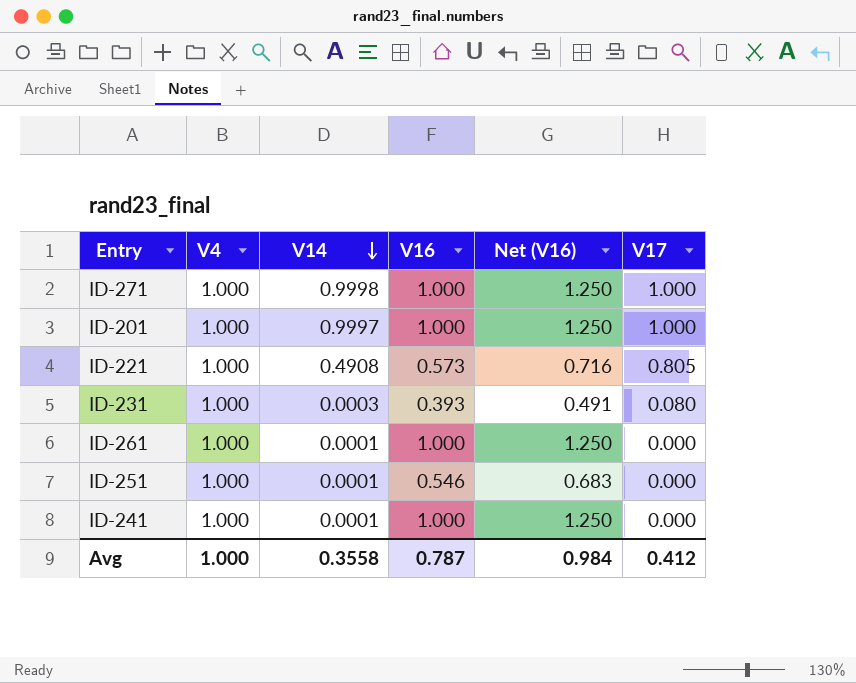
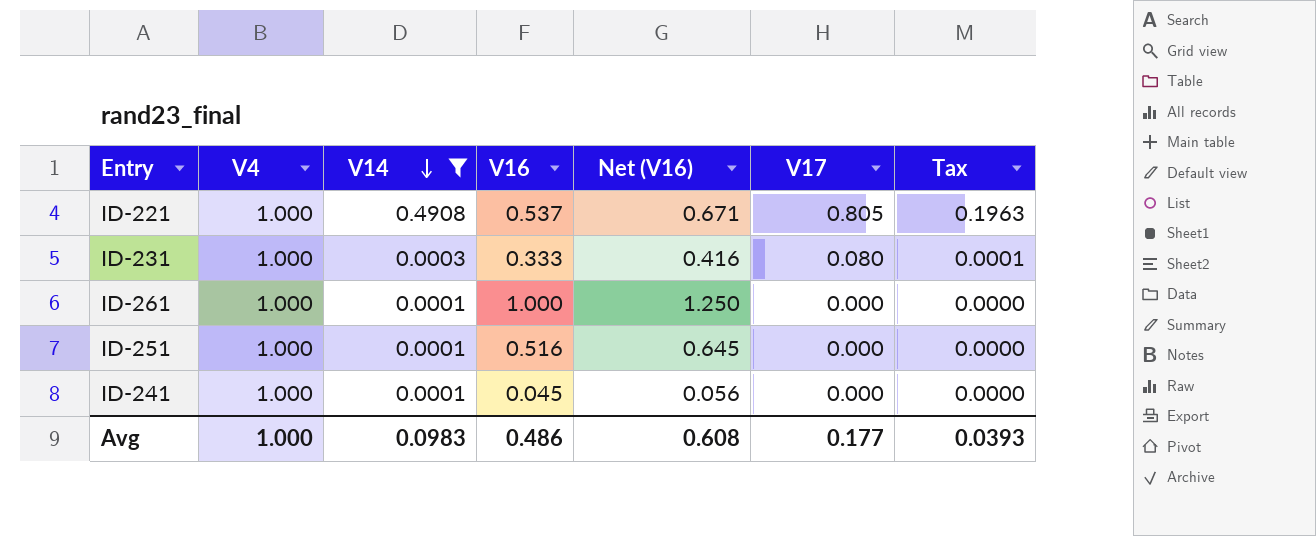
filter: none -> V14 <= 0.4908
column Tax | formula: none -> [V14] * 0.4
ID-221 | V16: 0.573 -> 0.537
ID-221 | Net (V16): 0.716 -> 0.671
ID-231 | V16: 0.393 -> 0.333
ID-231 | Net (V16): 0.491 -> 0.416
ID-251 | V16: 0.546 -> 0.516
ID-251 | Net (V16): 0.683 -> 0.645
ID-241 | V16: 1.000 -> 0.045
ID-241 | Net (V16): 1.250 -> 0.056
Avg | V14: 0.3558 -> 0.0983
Avg | V16: 0.787 -> 0.486
Avg | Net (V16): 0.984 -> 0.608
Avg | V17: 0.412 -> 0.177

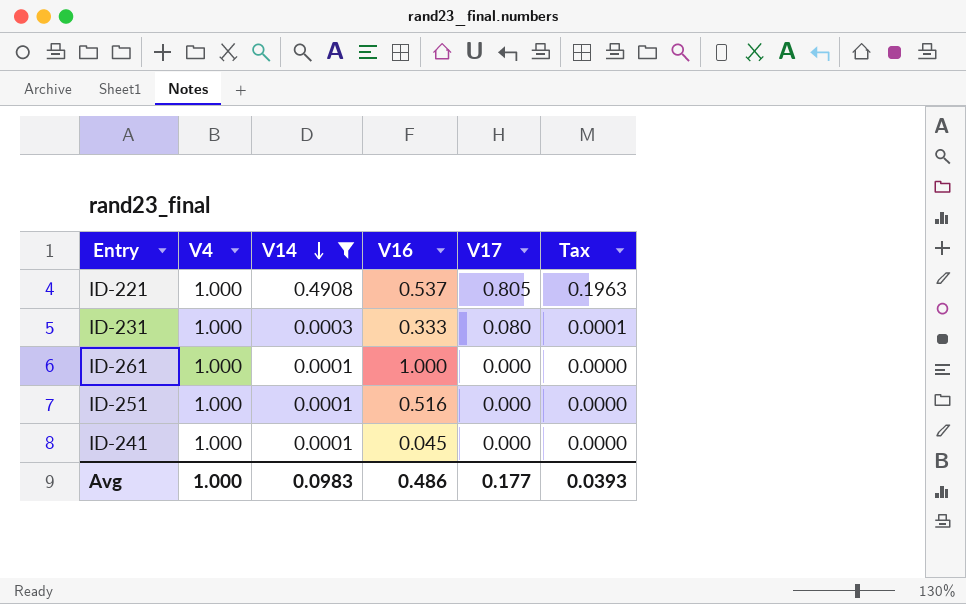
column Net (V16) | formula: [V16] * 1.25 -> none

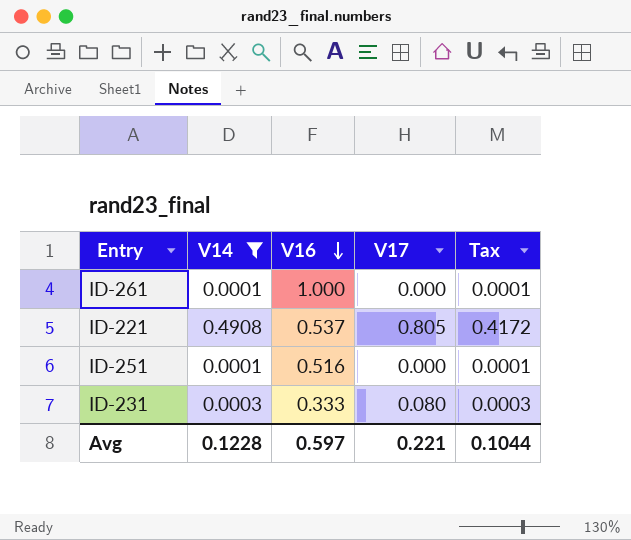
row order: V14 descending -> V16 descending
column V4 | position: 2 -> none
column Tax | formula: [V14] * 0.4 -> [V14] * 0.85
row ID-241: 1.000 | 0.0001 | 0.045 | 0.000 | 0.0000 -> none
Avg | V14: 0.0983 -> 0.1228
Avg | V16: 0.486 -> 0.597
Avg | V17: 0.177 -> 0.221
Avg | Tax: 0.0393 -> 0.1044

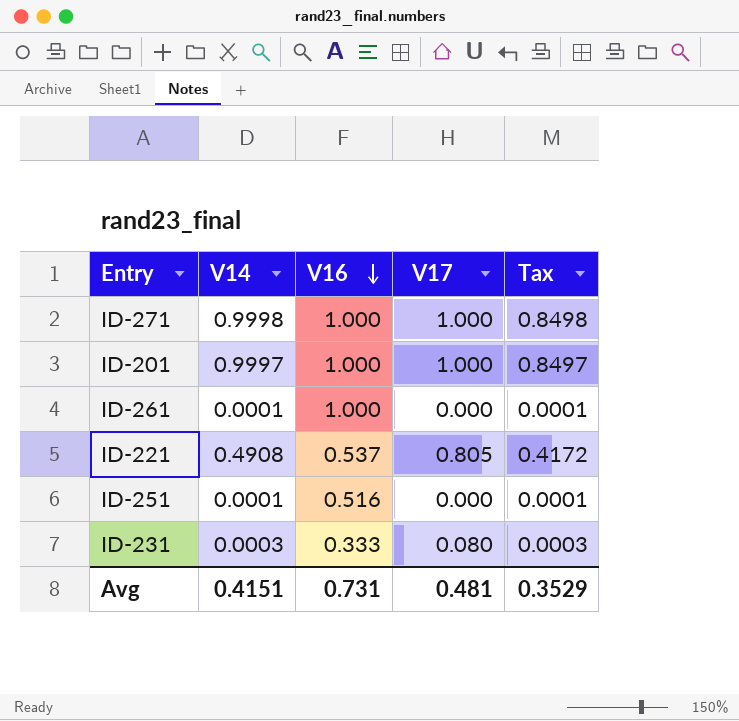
filter: V14 <= 0.4908 -> none
Avg | V14: 0.1228 -> 0.4151
Avg | V16: 0.597 -> 0.731
Avg | V17: 0.221 -> 0.481
Avg | Tax: 0.1044 -> 0.3529

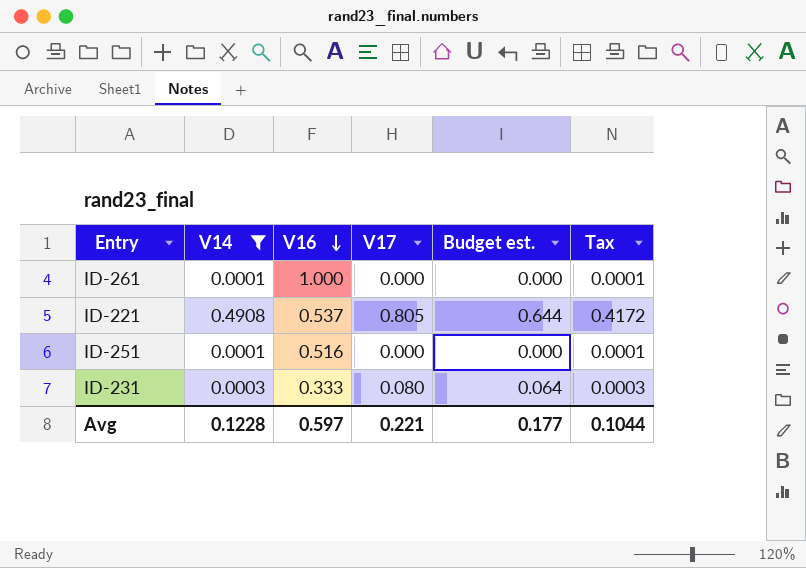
filter: none -> V14 <= 0.4908
column Budget est. | formula: none -> [V17] * 0.8
Avg | V14: 0.4151 -> 0.1228
Avg | V16: 0.731 -> 0.597
Avg | V17: 0.481 -> 0.221
Avg | Tax: 0.3529 -> 0.1044

